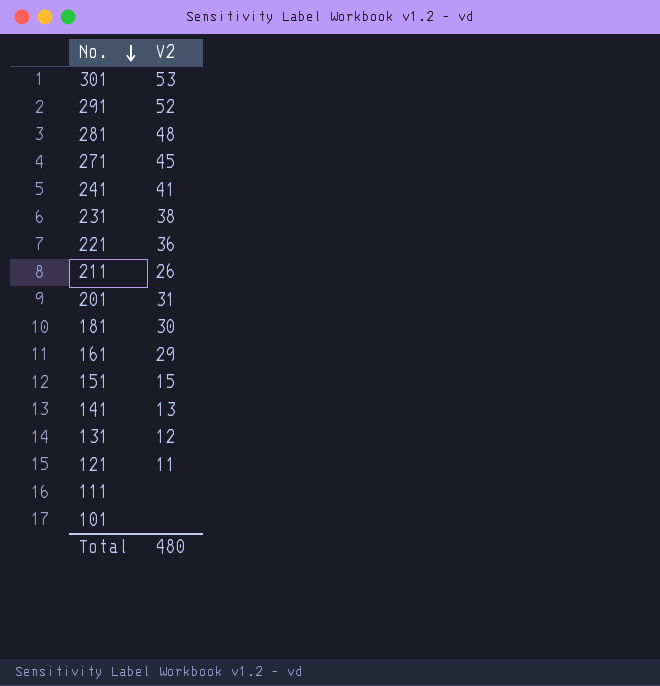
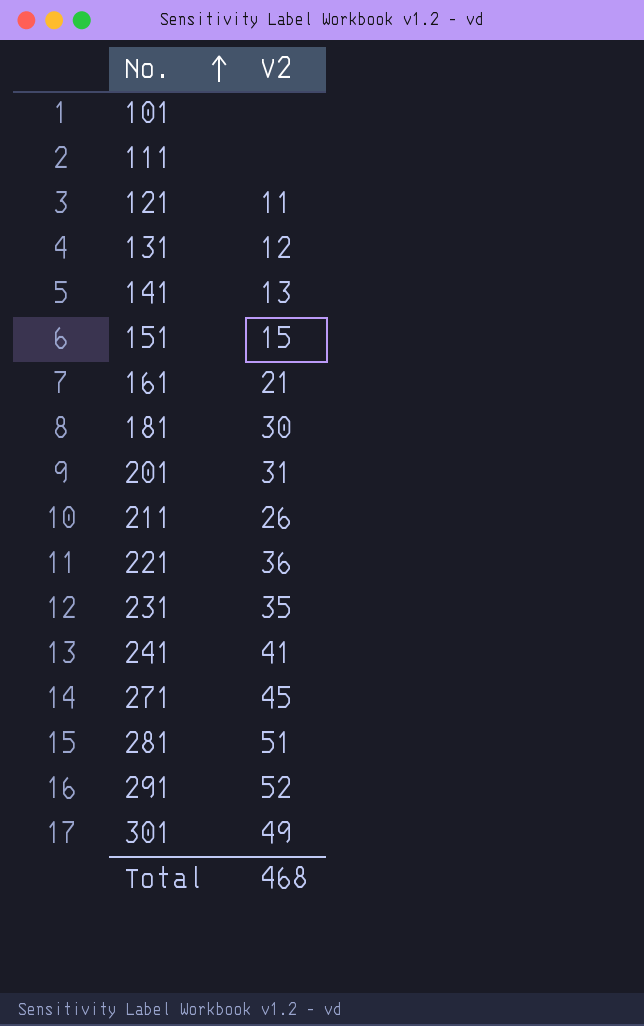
row order: No. descending -> No. ascending
161 | V2: 29 -> 21
231 | V2: 38 -> 35
281 | V2: 48 -> 51
301 | V2: 53 -> 49
Total | V2: 480 -> 468

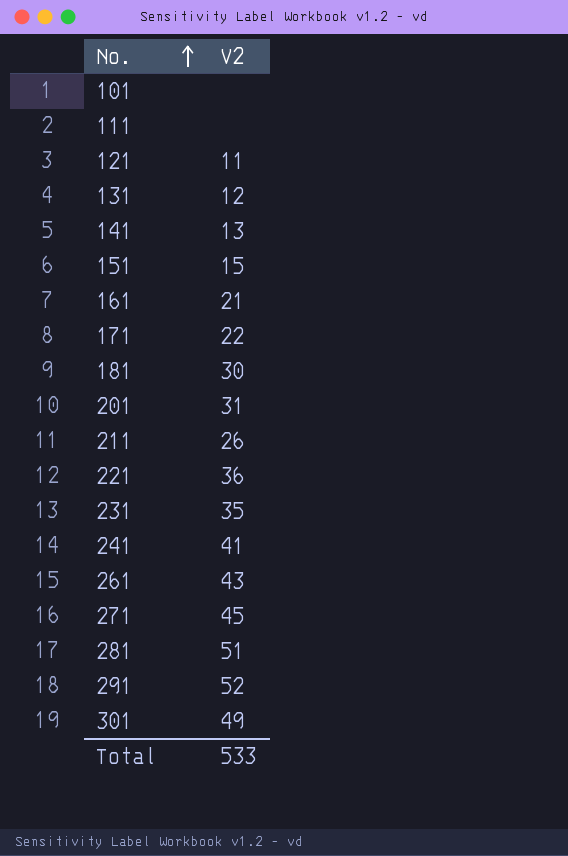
row 171: none -> 22
row 261: none -> 43
Total | V2: 468 -> 533

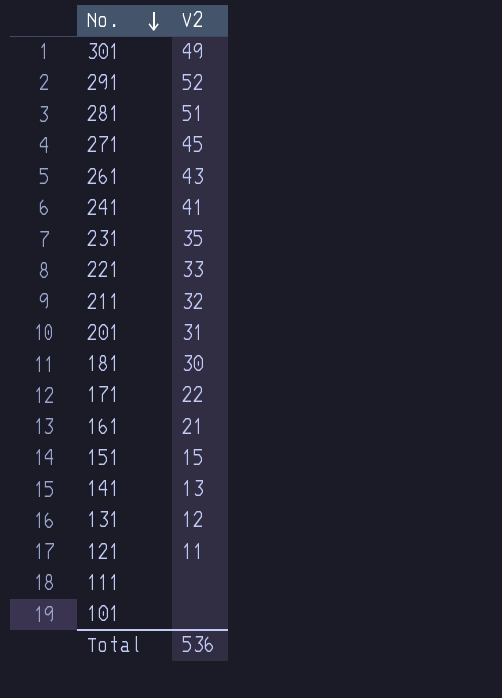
row order: No. ascending -> No. descending
221 | V2: 36 -> 33
211 | V2: 26 -> 32
Total | V2: 533 -> 536

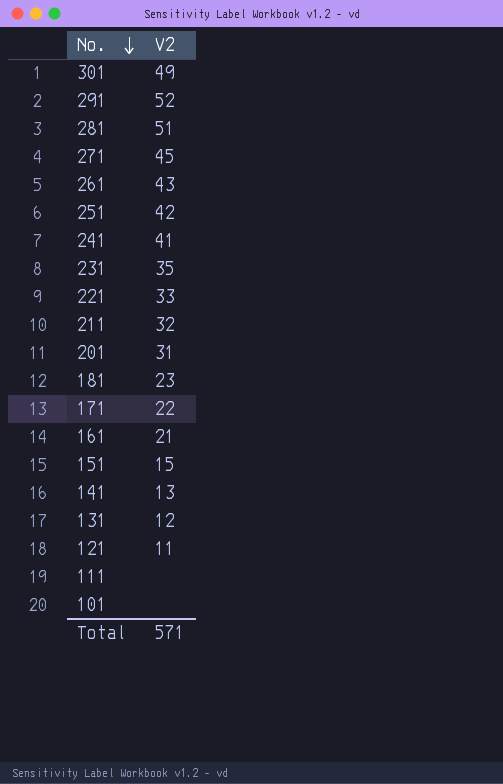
row 251: none -> 42
181 | V2: 30 -> 23
Total | V2: 536 -> 571

